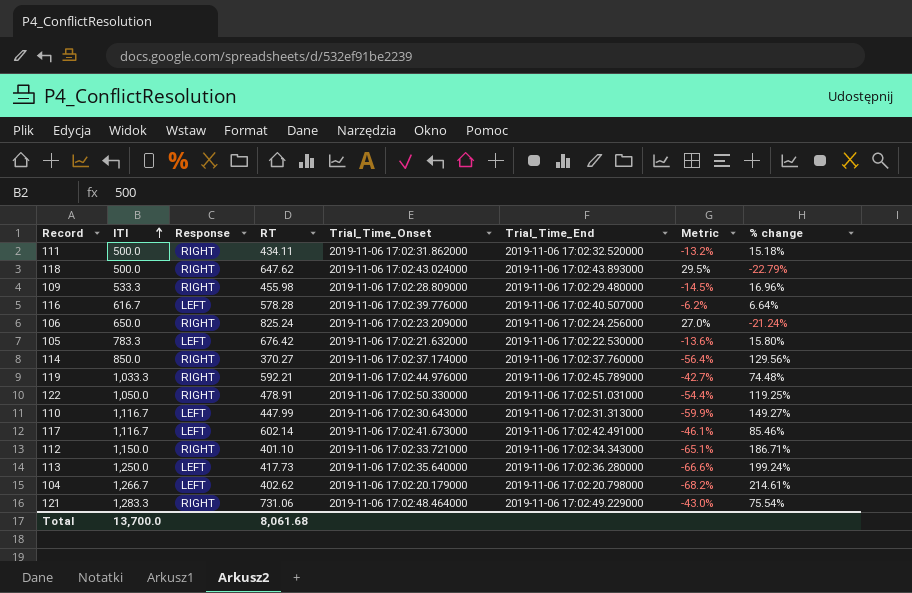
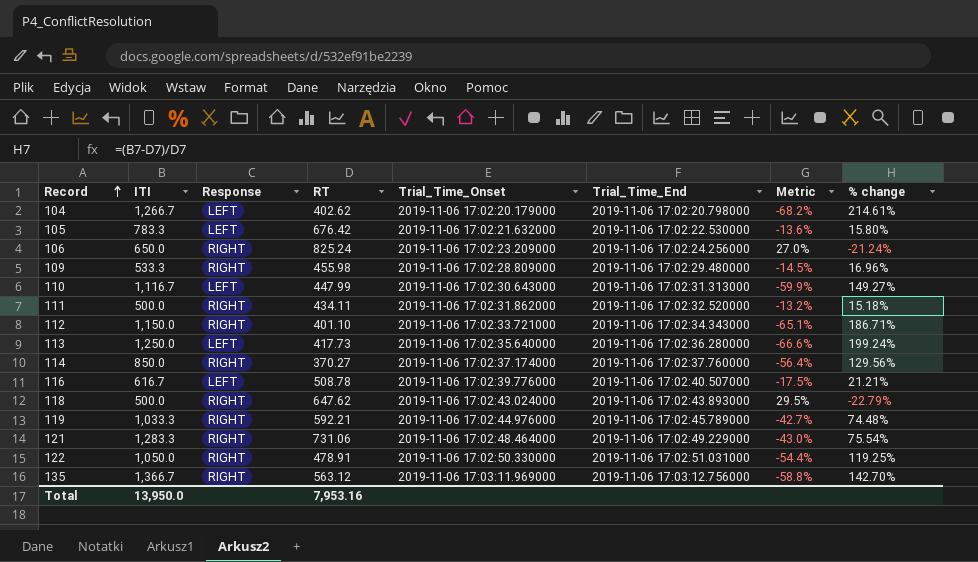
row order: ITI ascending -> Record ascending
row 117: 1,116.7 | LEFT | 602.14 | 2019-11-06 17:02:41.673000 | 2019-11-06 17:02:42.491000 | -46.1% | 85.46% -> none
116 | RT: 578.28 -> 508.78
116 | Metric: -6.2% -> -17.5%
116 | % change: 6.64% -> 21.21%
row 135: none -> 1,366.7 | RIGHT | 563.12 | 2019-11-06 17:03:11.969000 | 2019-11-06 17:03:12.756000 | -58.8% | 142.70%
Total | ITI: 13,700.0 -> 13,950.0
Total | RT: 8,061.68 -> 7,953.16

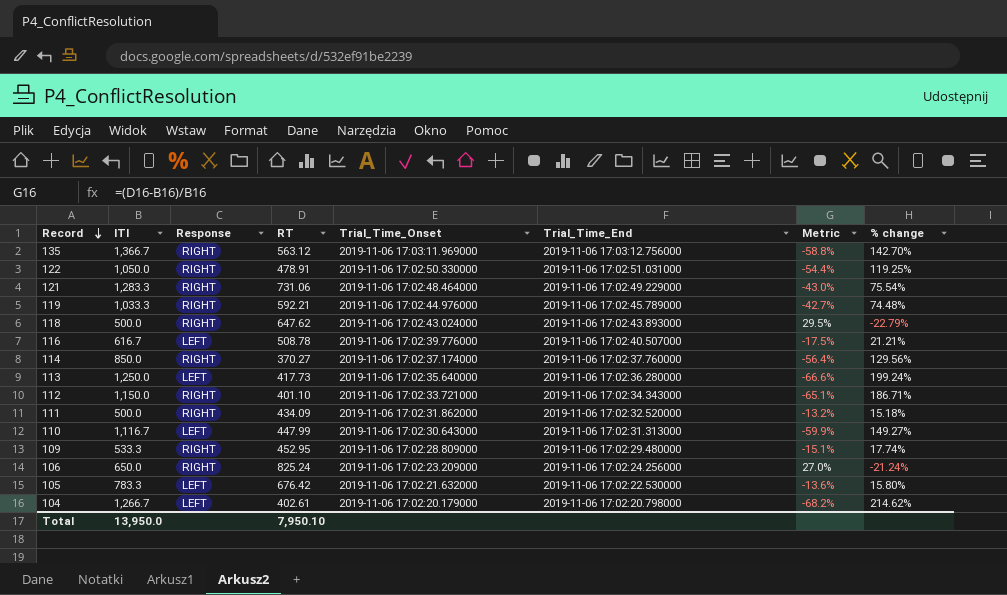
row order: Record ascending -> Record descending
111 | RT: 434.11 -> 434.09
109 | RT: 455.98 -> 452.95
109 | Metric: -14.5% -> -15.1%
109 | % change: 16.96% -> 17.74%
104 | RT: 402.62 -> 402.61
104 | % change: 214.61% -> 214.62%
Total | RT: 7,953.16 -> 7,950.10

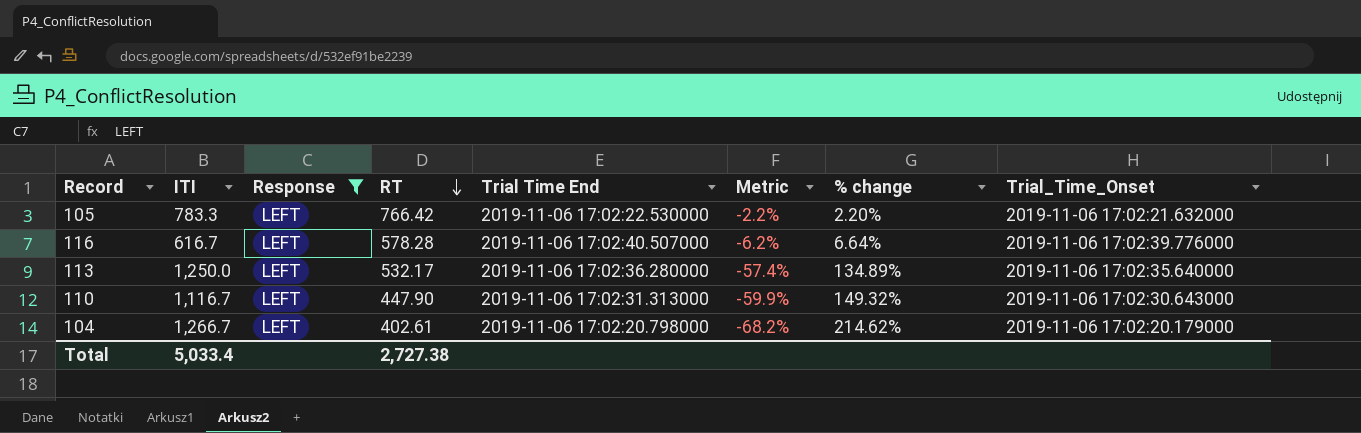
filter: none -> Response = LEFT
row order: Record descending -> RT descending
column name: Trial_Time_End -> Trial Time End
column Trial_Time_Onset | position: 5 -> 8
105 | RT: 676.42 -> 766.42
105 | Metric: -13.6% -> -2.2%
105 | % change: 15.80% -> 2.20%
116 | RT: 508.78 -> 578.28
116 | Metric: -17.5% -> -6.2%
116 | % change: 21.21% -> 6.64%
113 | RT: 417.73 -> 532.17
113 | Metric: -66.6% -> -57.4%
113 | % change: 199.24% -> 134.89%
110 | RT: 447.99 -> 447.90
110 | % change: 149.27% -> 149.32%
Total | ITI: 13,950.0 -> 5,033.4
Total | RT: 7,950.10 -> 2,727.38

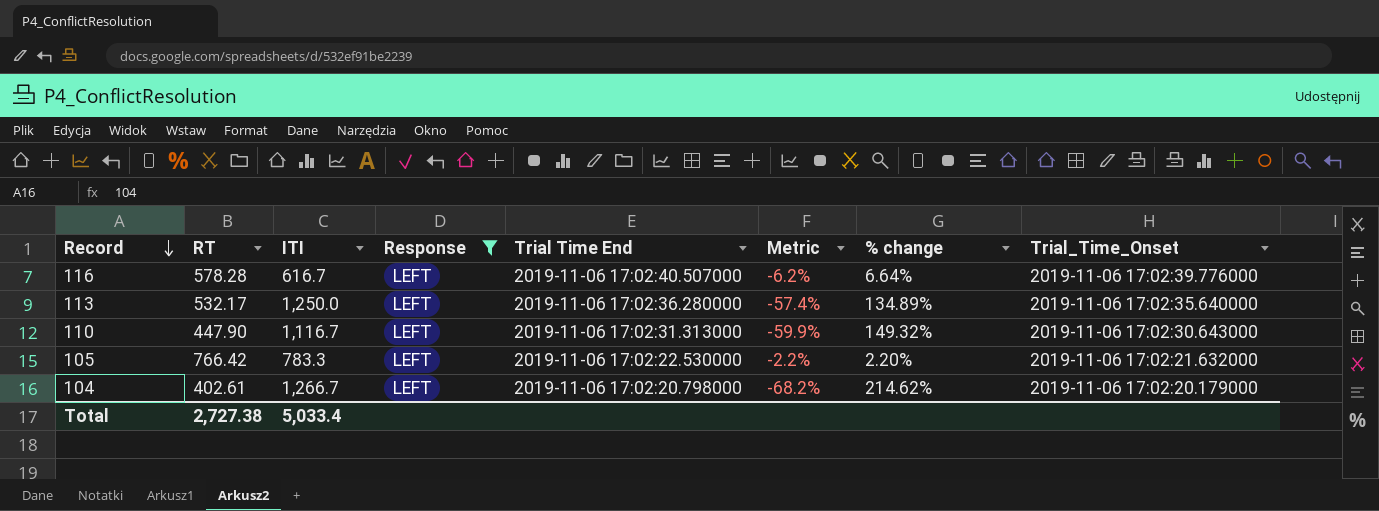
row order: RT descending -> Record descending
column RT | position: 4 -> 2

